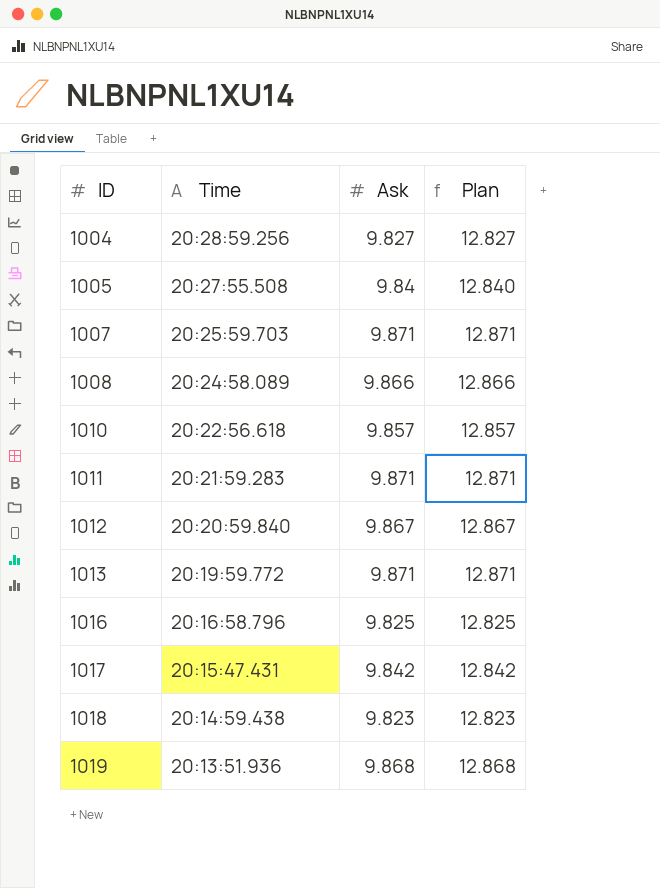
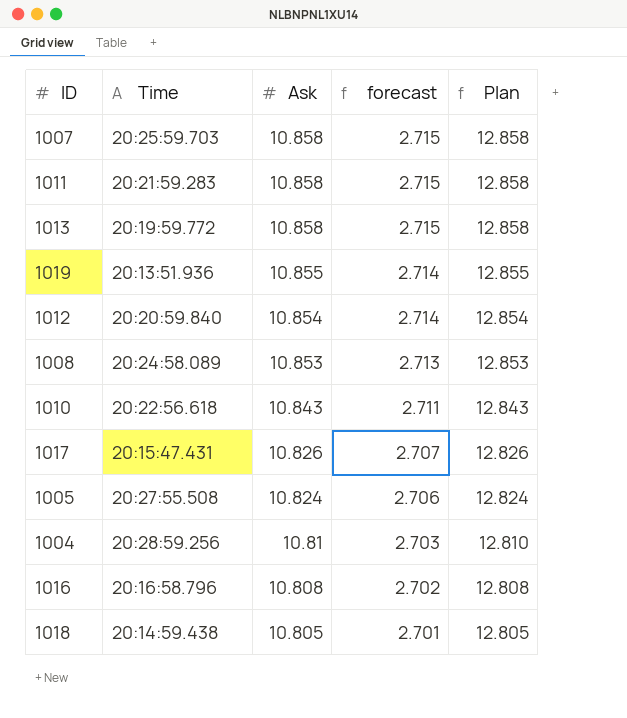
row order: ID ascending -> Ask descending
column forecast | formula: none -> [Ask] * 0.25
column Plan | formula: [Ask] + 3 -> [Ask] + 2
1007 | Ask: 9.871 -> 10.858
1011 | Ask: 9.871 -> 10.858
1013 | Ask: 9.871 -> 10.858
1019 | Ask: 9.868 -> 10.855
1012 | Ask: 9.867 -> 10.854
1008 | Ask: 9.866 -> 10.853
1010 | Ask: 9.857 -> 10.843
1017 | Ask: 9.842 -> 10.826
1005 | Ask: 9.84 -> 10.824
1004 | Ask: 9.827 -> 10.81
1016 | Ask: 9.825 -> 10.808
1018 | Ask: 9.823 -> 10.805

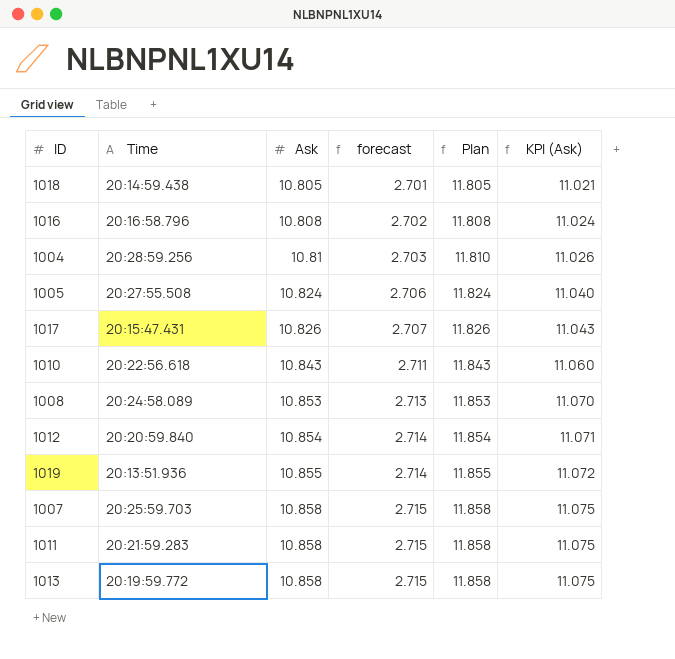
row order: Ask descending -> Ask ascending
column Plan | formula: [Ask] + 2 -> [Ask] + 1
column KPI (Ask) | formula: none -> [Ask] * 1.02

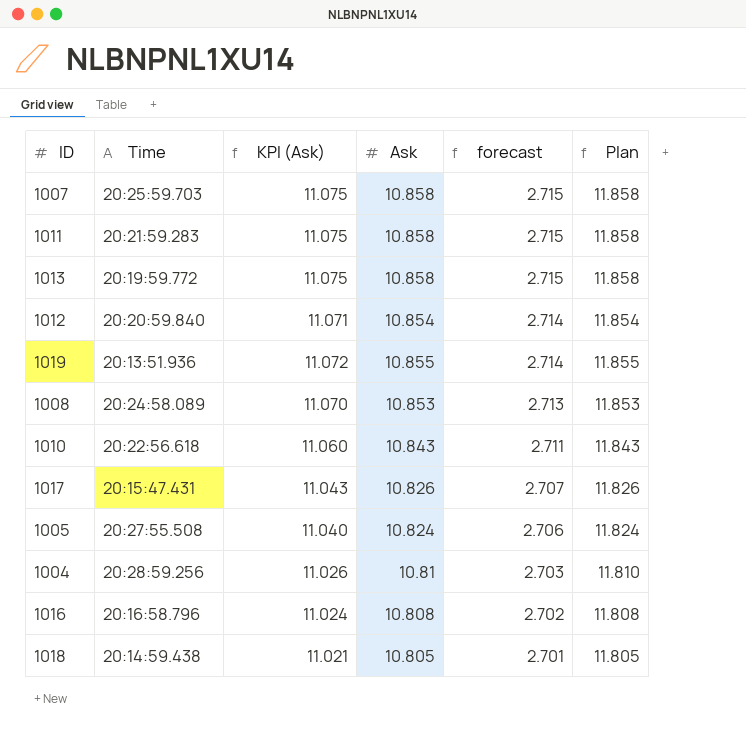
row order: Ask ascending -> forecast descending
column KPI (Ask) | position: 6 -> 3

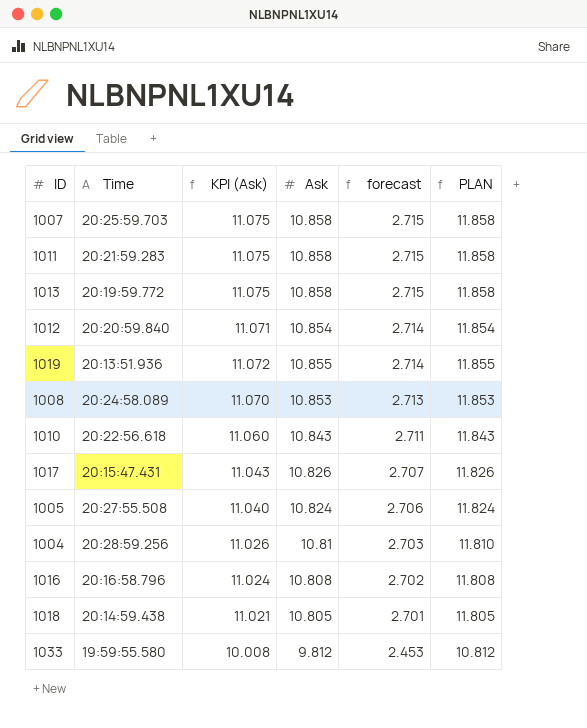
column name: Plan -> PLAN
row 1033: none -> 19:59:55.580 | 10.008 | 9.812 | 2.453 | 10.812

